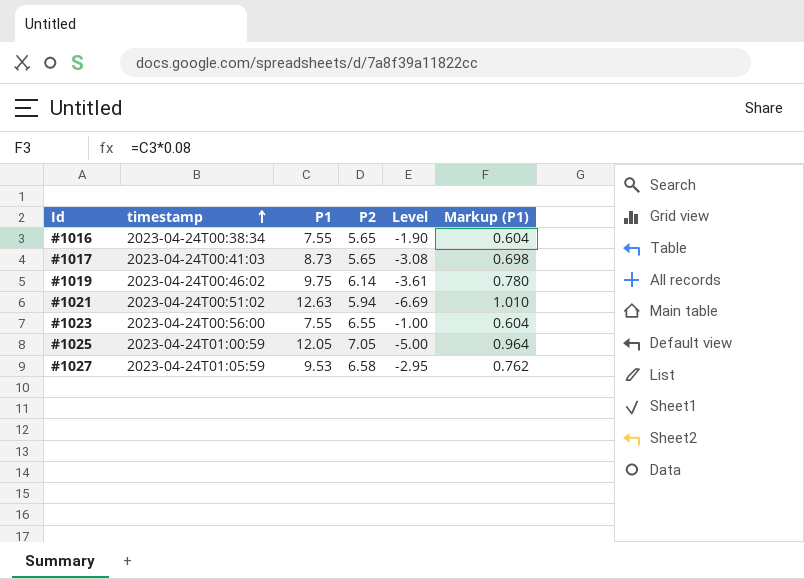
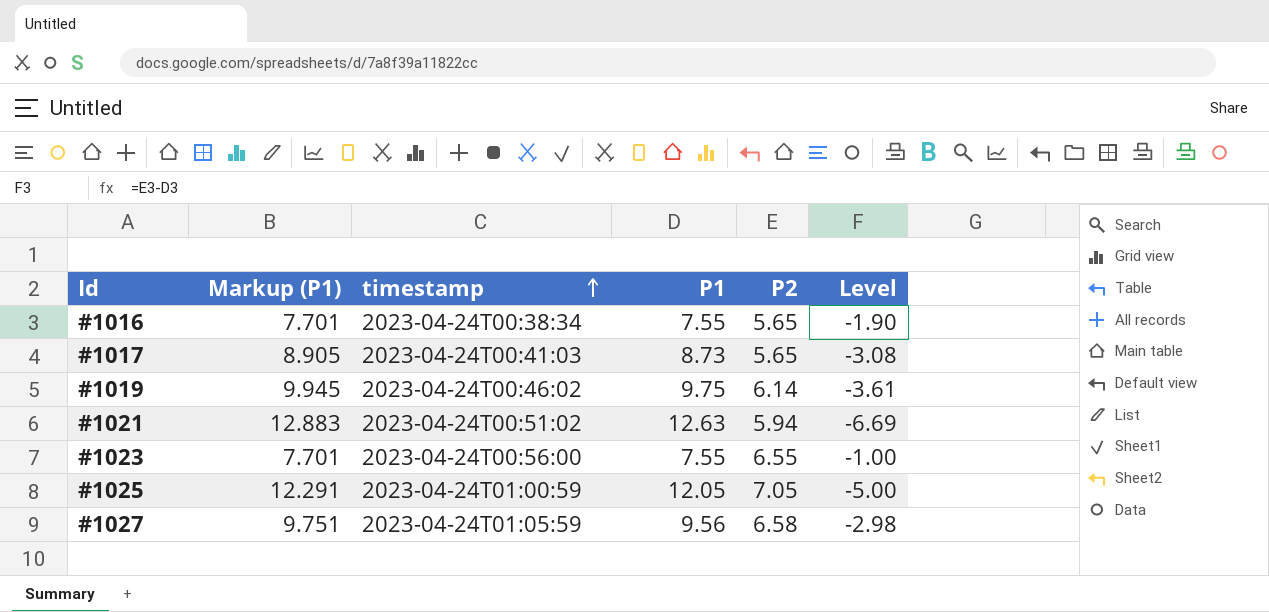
column Markup (P1) | formula: [P1] * 0.08 -> [P1] * 1.02
column Markup (P1) | position: 6 -> 2
#1027 | P1: 9.53 -> 9.56
#1027 | Level: -2.95 -> -2.98

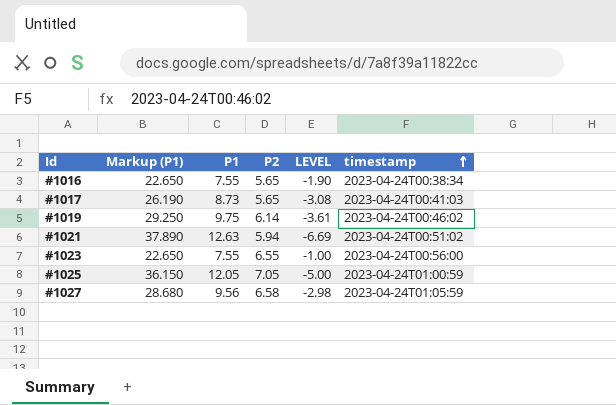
column Markup (P1) | formula: [P1] * 1.02 -> [P1] * 3
column name: Level -> LEVEL
column timestamp | position: 3 -> 6

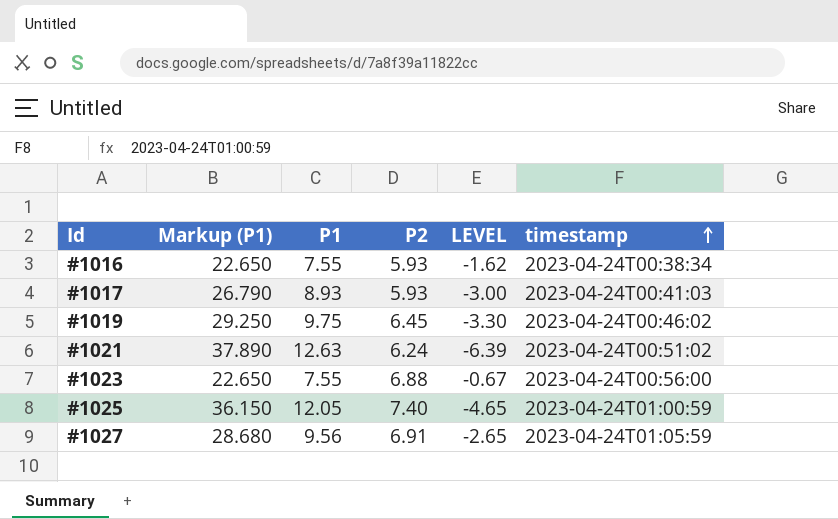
#1016 | P2: 5.65 -> 5.93
#1016 | LEVEL: -1.90 -> -1.62
#1017 | Markup (P1): 26.190 -> 26.790
#1017 | P1: 8.73 -> 8.93
#1017 | P2: 5.65 -> 5.93
#1017 | LEVEL: -3.08 -> -3.00
#1019 | P2: 6.14 -> 6.45
#1019 | LEVEL: -3.61 -> -3.30
#1021 | P2: 5.94 -> 6.24
#1021 | LEVEL: -6.69 -> -6.39
#1023 | P2: 6.55 -> 6.88
#1023 | LEVEL: -1.00 -> -0.67
#1025 | P2: 7.05 -> 7.40
#1025 | LEVEL: -5.00 -> -4.65
#1027 | P2: 6.58 -> 6.91
#1027 | LEVEL: -2.98 -> -2.65

